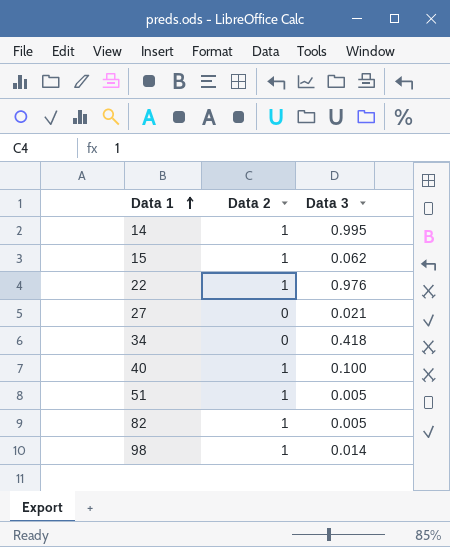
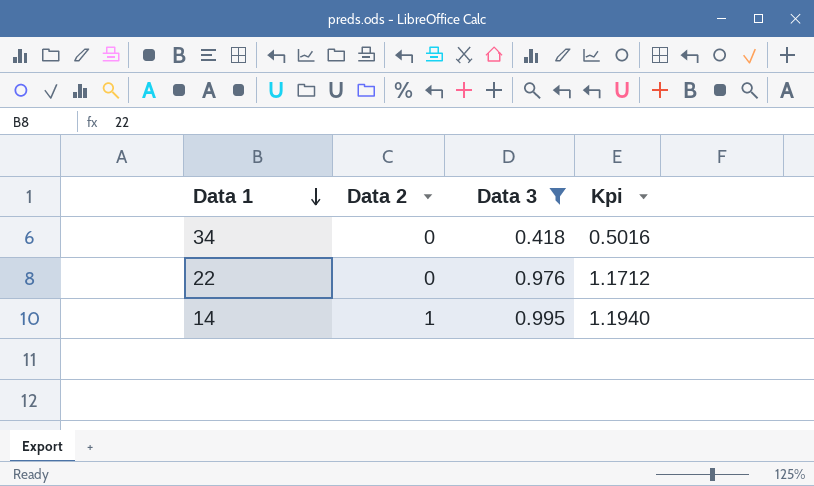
filter: none -> Data 3 >= 0.418
row order: Data 1 ascending -> Data 1 descending
column Kpi | formula: none -> [Data 3] * 1.2
22 | Data 2: 1 -> 0

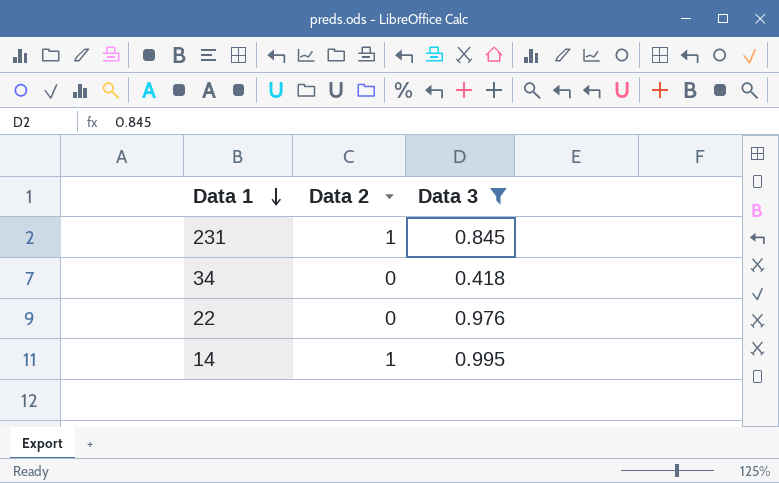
column Kpi | formula: [Data 3] * 1.2 -> none
row 231: none -> 1 | 0.845

